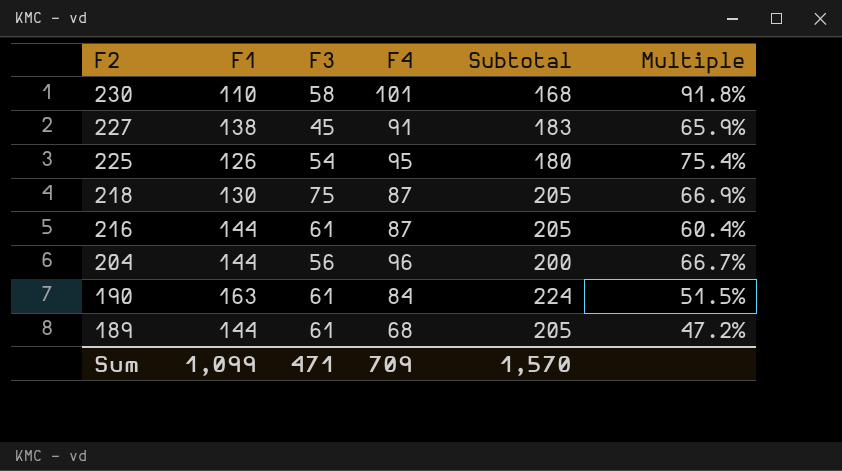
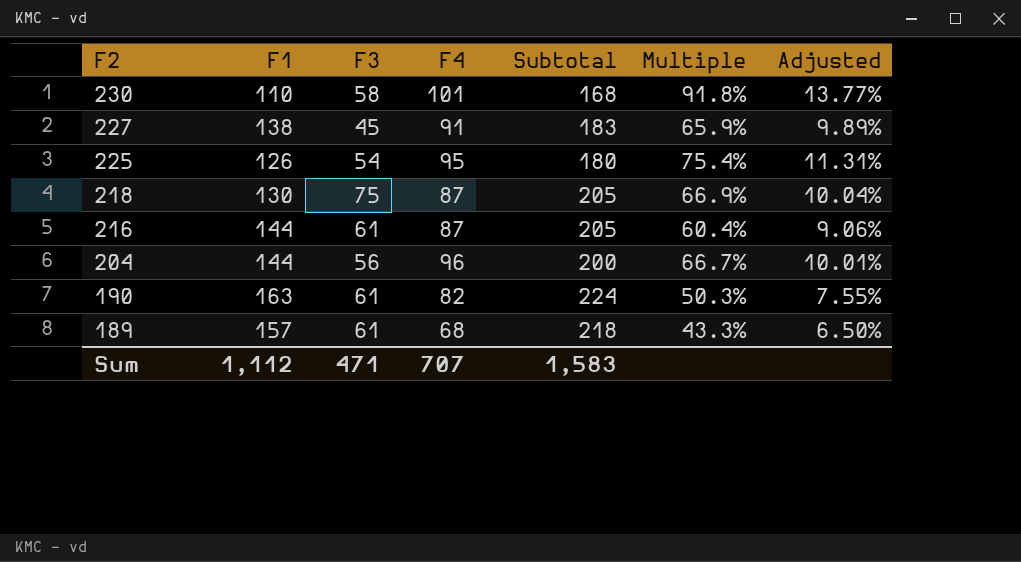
column Adjusted | formula: none -> [Multiple] * 0.15
190 | F4: 84 -> 82
190 | Multiple: 51.5% -> 50.3%
189 | F1: 144 -> 157
189 | Subtotal: 205 -> 218
189 | Multiple: 47.2% -> 43.3%
Sum | F1: 1,099 -> 1,112
Sum | F4: 709 -> 707
Sum | Subtotal: 1,570 -> 1,583

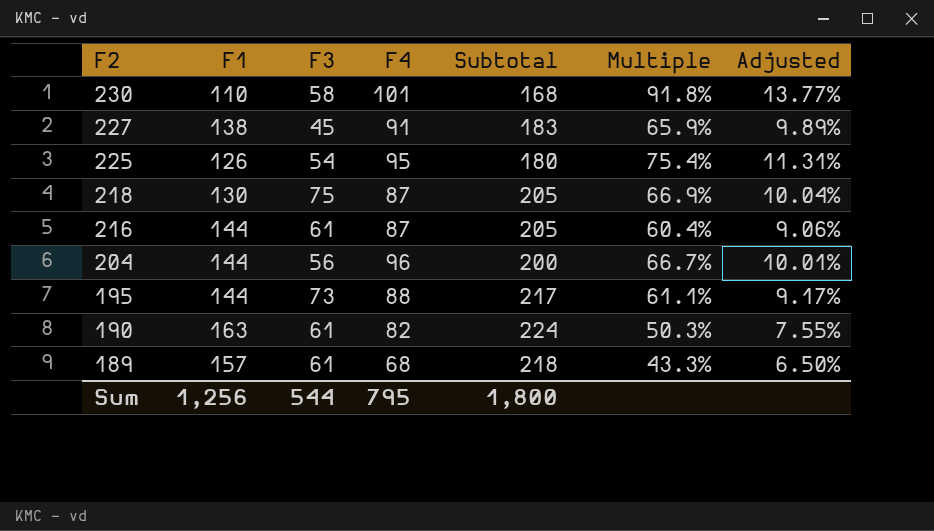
row 195: none -> 144 | 73 | 88 | 217 | 61.1% | 9.17%
Sum | F1: 1,112 -> 1,256
Sum | F3: 471 -> 544
Sum | F4: 707 -> 795
Sum | Subtotal: 1,583 -> 1,800

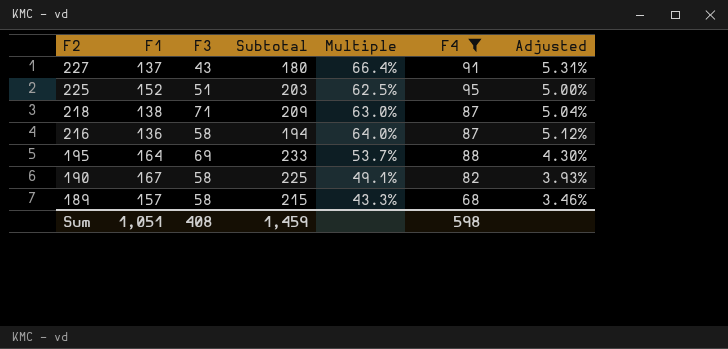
filter: none -> F4 <= 95
column F4 | position: 4 -> 6
column Adjusted | formula: [Multiple] * 0.15 -> [Multiple] * 0.08
227 | F1: 138 -> 137
227 | F3: 45 -> 43
227 | Subtotal: 183 -> 180
227 | Multiple: 65.9% -> 66.4%
225 | F1: 126 -> 152
225 | F3: 54 -> 51
225 | Subtotal: 180 -> 203
225 | Multiple: 75.4% -> 62.5%
218 | F1: 130 -> 138
218 | F3: 75 -> 71
218 | Subtotal: 205 -> 209
218 | Multiple: 66.9% -> 63.0%
216 | F1: 144 -> 136
216 | F3: 61 -> 58
216 | Subtotal: 205 -> 194
216 | Multiple: 60.4% -> 64.0%
195 | F1: 144 -> 164
195 | F3: 73 -> 69
195 | Subtotal: 217 -> 233
195 | Multiple: 61.1% -> 53.7%
190 | F1: 163 -> 167
190 | F3: 61 -> 58
190 | Subtotal: 224 -> 225
190 | Multiple: 50.3% -> 49.1%
189 | F3: 61 -> 58
189 | Subtotal: 218 -> 215
Sum | F1: 1,256 -> 1,051
Sum | F3: 544 -> 408
Sum | Subtotal: 1,800 -> 1,459
Sum | F4: 795 -> 598

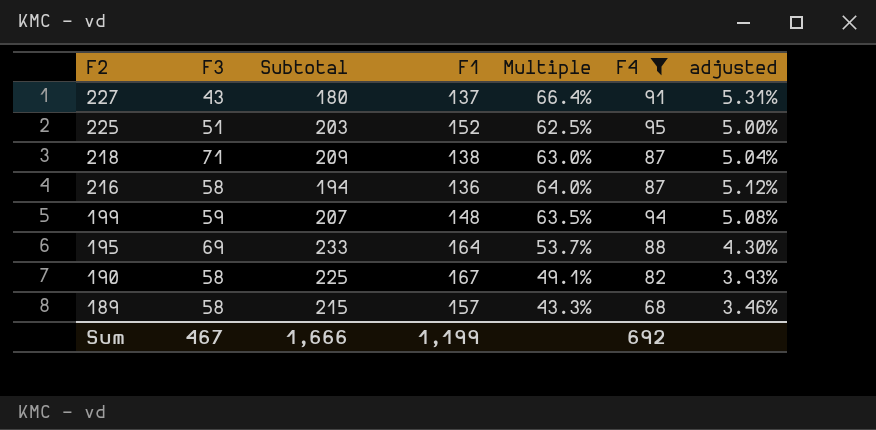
column F1 | position: 2 -> 4
column name: Adjusted -> adjusted
row 199: none -> 59 | 207 | 148 | 63.5% | 94 | 5.08%
Sum | F3: 408 -> 467
Sum | Subtotal: 1,459 -> 1,666
Sum | F1: 1,051 -> 1,199
Sum | F4: 598 -> 692

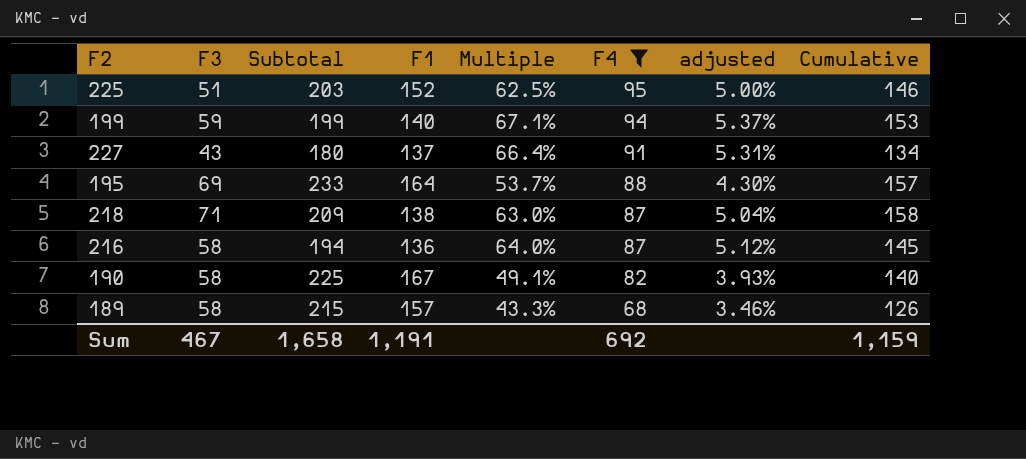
row order: F2 descending -> F4 descending
column Cumulative | formula: none -> [F3] + [F4]
199 | Subtotal: 207 -> 199
199 | F1: 148 -> 140
199 | Multiple: 63.5% -> 67.1%
199 | adjusted: 5.08% -> 5.37%
Sum | Subtotal: 1,666 -> 1,658
Sum | F1: 1,199 -> 1,191

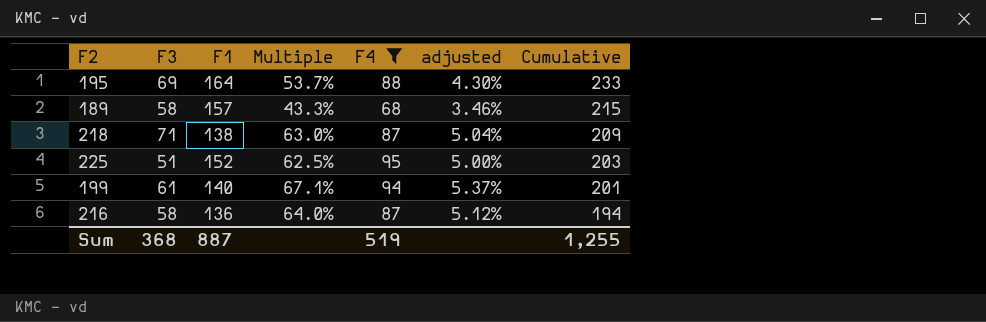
row order: F4 descending -> Cumulative descending
column Subtotal | formula: [F3] + [F1] -> none
column Cumulative | formula: [F3] + [F4] -> [F3] + [F1]
row 227: 43 | 180 | 137 | 66.4% | 91 | 5.31% | 134 -> none
row 190: 58 | 225 | 167 | 49.1% | 82 | 3.93% | 140 -> none
199 | F3: 59 -> 61
Sum | F3: 467 -> 368
Sum | F1: 1,191 -> 887
Sum | F4: 692 -> 519
Sum | Cumulative: 1,159 -> 1,255

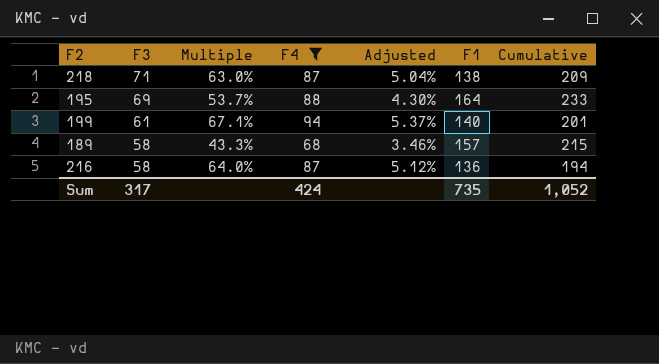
row order: Cumulative descending -> F3 descending
column name: adjusted -> Adjusted
column F1 | position: 3 -> 6
row 225: 51 | 152 | 62.5% | 95 | 5.00% | 203 -> none
Sum | F3: 368 -> 317
Sum | F4: 519 -> 424
Sum | F1: 887 -> 735
Sum | Cumulative: 1,255 -> 1,052

